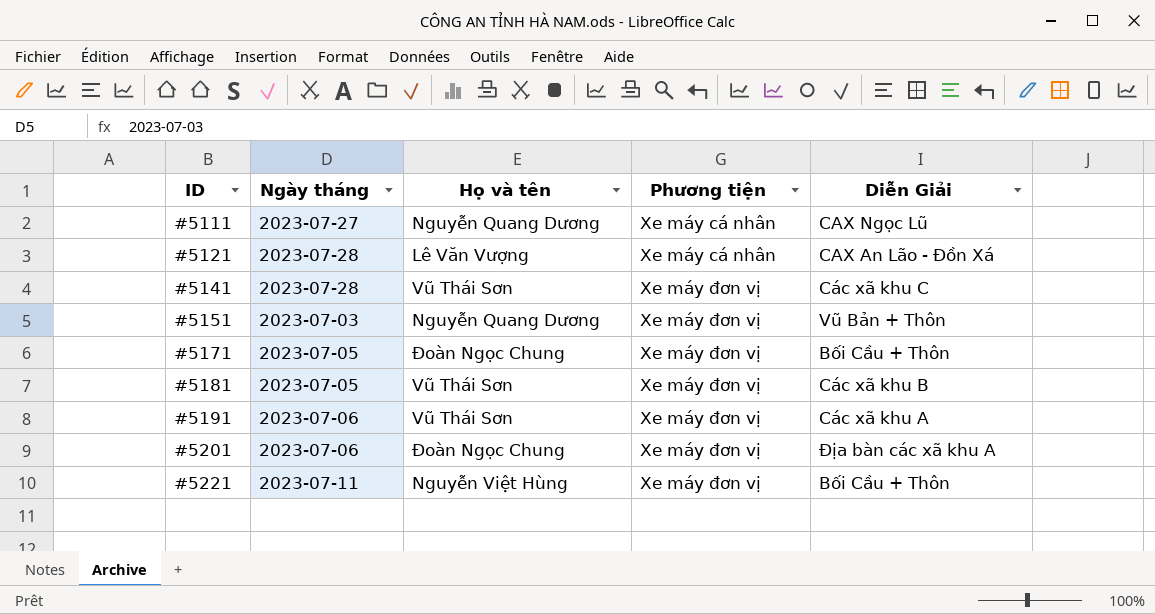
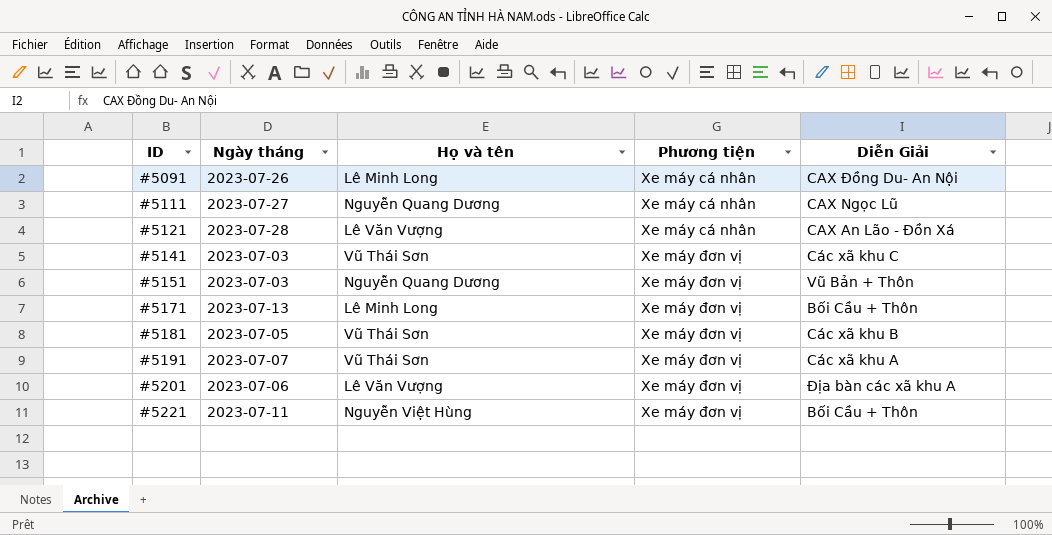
row #5091: none -> 2023-07-26 | Lê Minh Long | Xe máy cá nhân | CAX Đồng Du- An Nội
#5141 | Ngày tháng: 2023-07-28 -> 2023-07-03
#5171 | Ngày tháng: 2023-07-05 -> 2023-07-13
#5171 | Họ và tên: Đoàn Ngọc Chung -> Lê Minh Long
#5191 | Ngày tháng: 2023-07-06 -> 2023-07-07
#5201 | Họ và tên: Đoàn Ngọc Chung -> Lê Văn Vượng

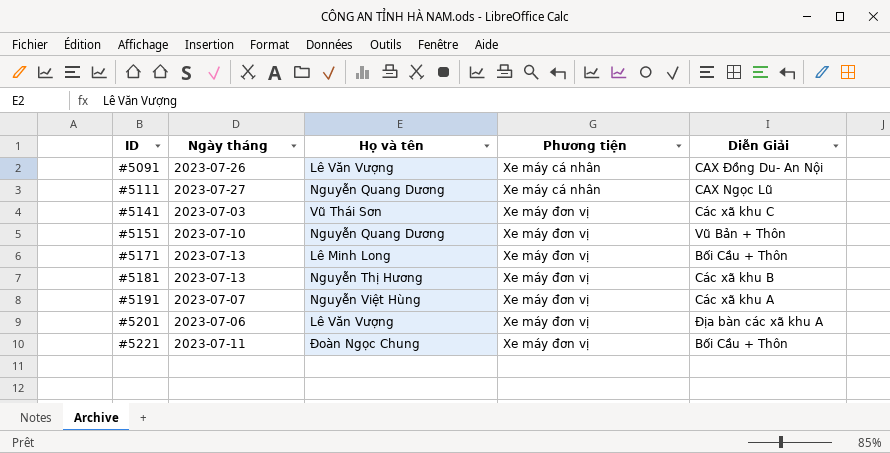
row #5121: 2023-07-28 | Lê Văn Vượng | Xe máy cá nhân | CAX An Lão - Đồn Xá -> none
#5091 | Họ và tên: Lê Minh Long -> Lê Văn Vượng
#5151 | Ngày tháng: 2023-07-03 -> 2023-07-10
#5181 | Ngày tháng: 2023-07-05 -> 2023-07-13
#5181 | Họ và tên: Vũ Thái Sơn -> Nguyễn Thị Hương
#5191 | Họ và tên: Vũ Thái Sơn -> Nguyễn Việt Hùng
#5221 | Họ và tên: Nguyễn Việt Hùng -> Đoàn Ngọc Chung

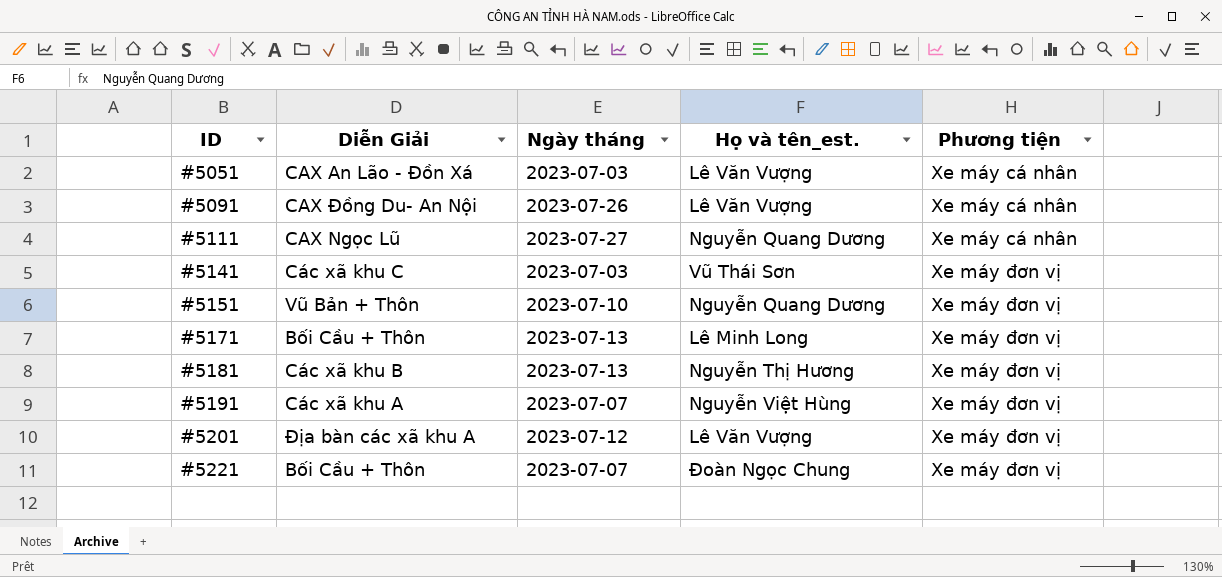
column Diễn Giải | position: 5 -> 2
column name: Họ và tên -> Họ và tên_est.
row #5051: none -> CAX An Lão - Đồn Xá | 2023-07-03 | Lê Văn Vượng | Xe máy cá nhân
#5201 | Ngày tháng: 2023-07-06 -> 2023-07-12
#5221 | Ngày tháng: 2023-07-11 -> 2023-07-07

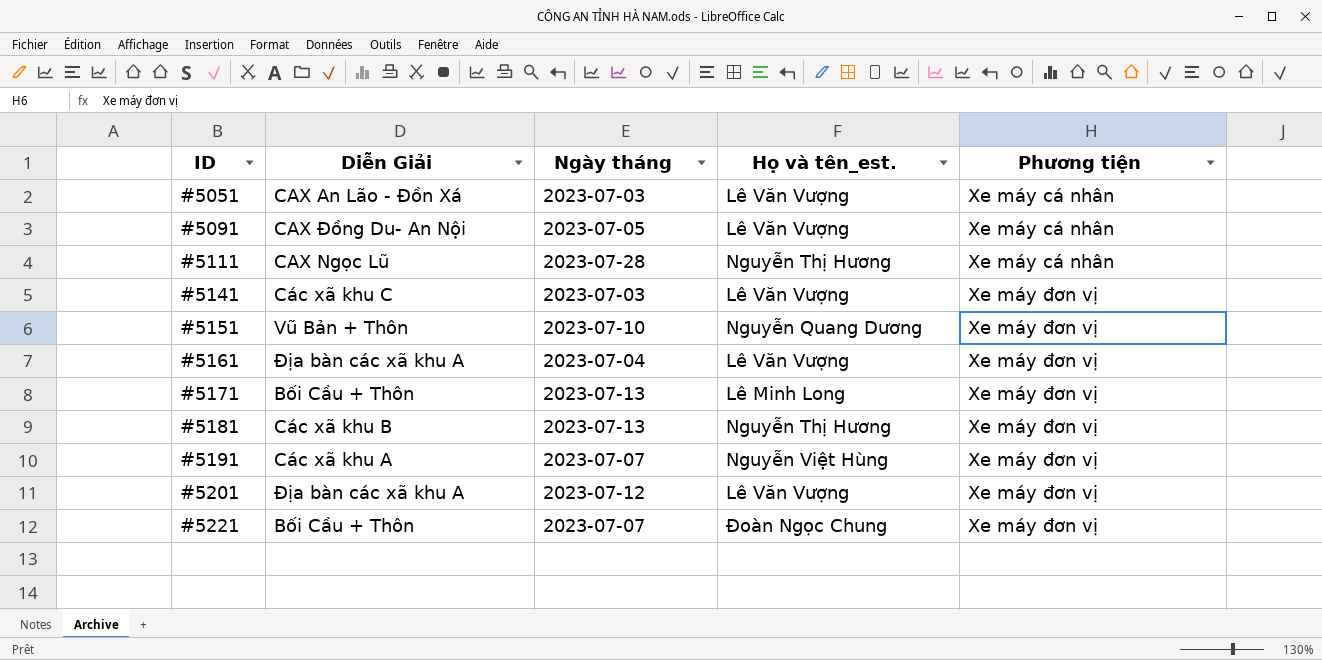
#5091 | Ngày tháng: 2023-07-26 -> 2023-07-05
#5111 | Ngày tháng: 2023-07-27 -> 2023-07-28
#5111 | Họ và tên_est.: Nguyễn Quang Dương -> Nguyễn Thị Hương
#5141 | Họ và tên_est.: Vũ Thái Sơn -> Lê Văn Vượng
row #5161: none -> Địa bàn các xã khu A | 2023-07-04 | Lê Văn Vượng | Xe máy đơn vị

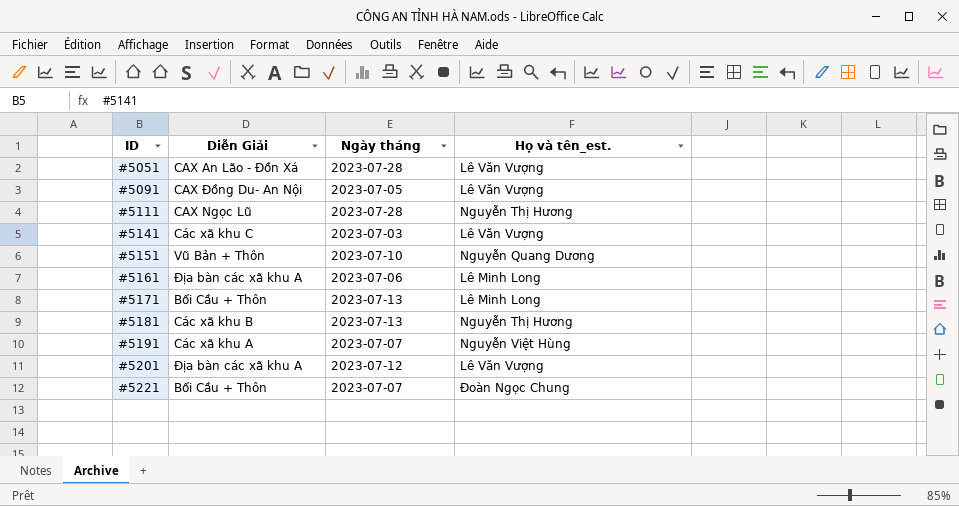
column Phương tiện | position: 5 -> none
#5051 | Ngày tháng: 2023-07-03 -> 2023-07-28
#5161 | Ngày tháng: 2023-07-04 -> 2023-07-06
#5161 | Họ và tên_est.: Lê Văn Vượng -> Lê Minh Long

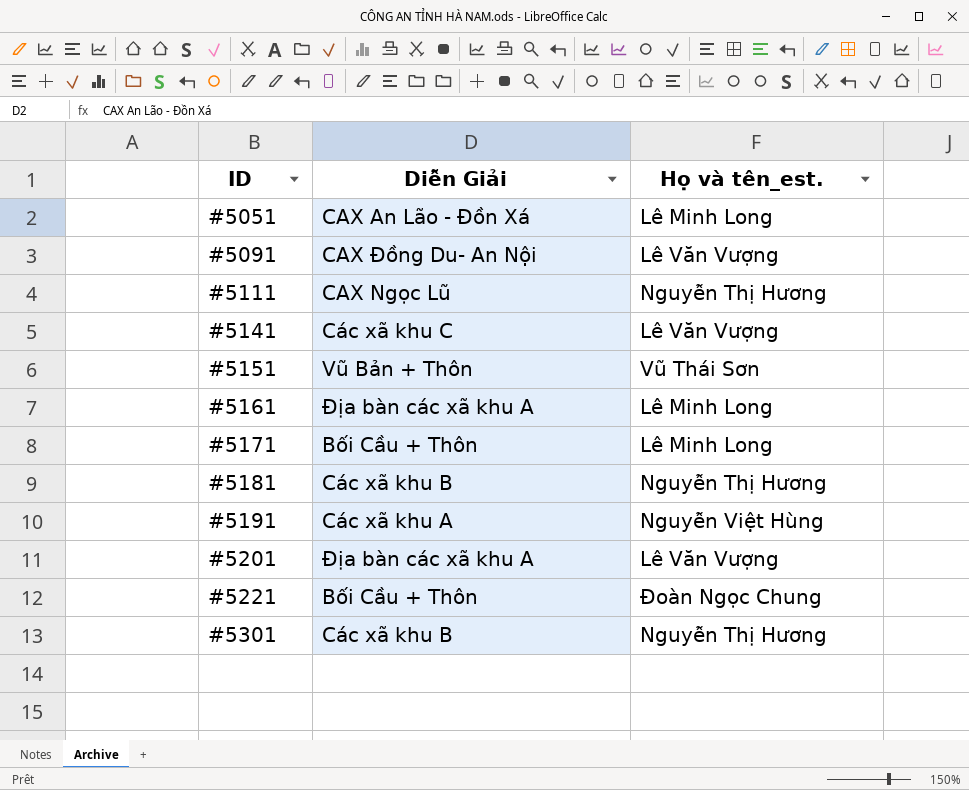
column Ngày tháng | position: 3 -> none
#5051 | Họ và tên_est.: Lê Văn Vượng -> Lê Minh Long
#5151 | Họ và tên_est.: Nguyễn Quang Dương -> Vũ Thái Sơn
row #5301: none -> Các xã khu B | Nguyễn Thị Hương

